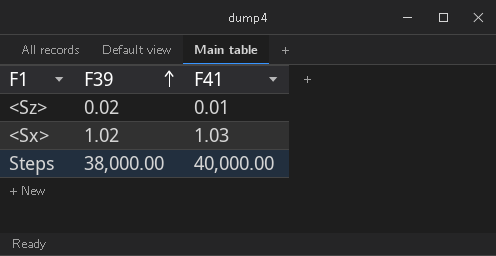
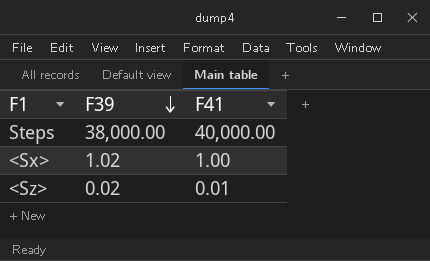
row order: F39 ascending -> F39 descending
<Sx> | F41: 1.03 -> 1.00

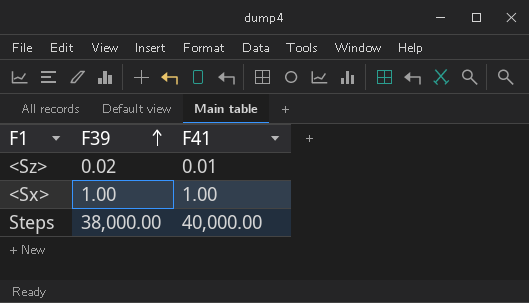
row order: F39 descending -> F39 ascending
<Sx> | F39: 1.02 -> 1.00

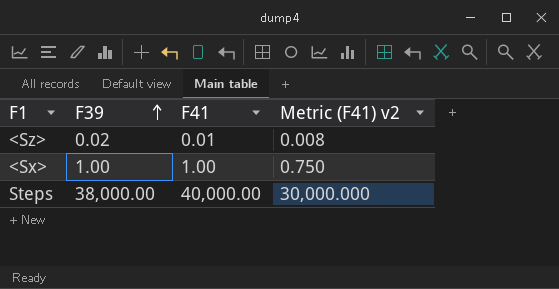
column Metric (F41) v2 | formula: none -> [F41] * 0.75

